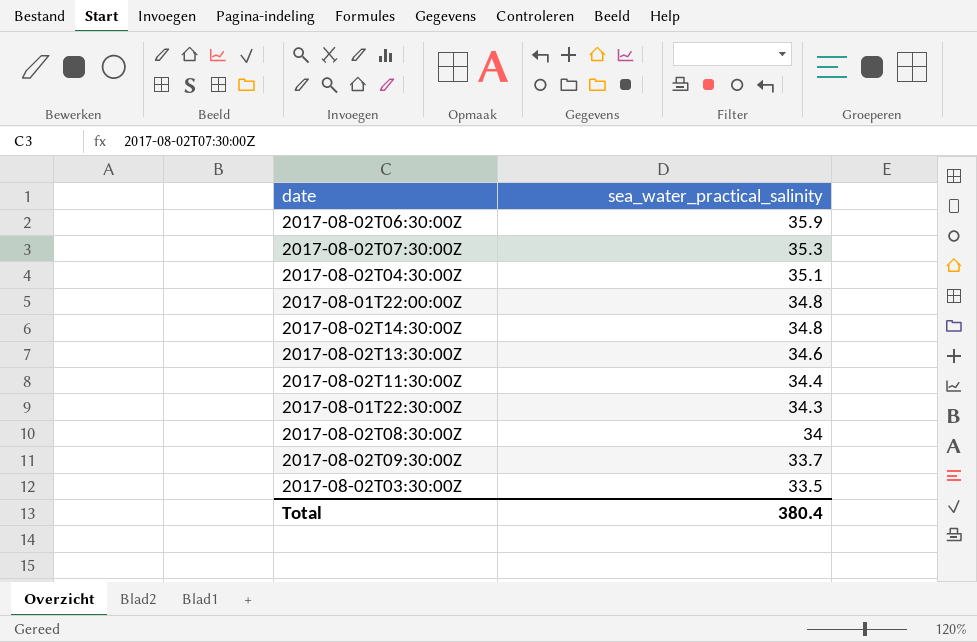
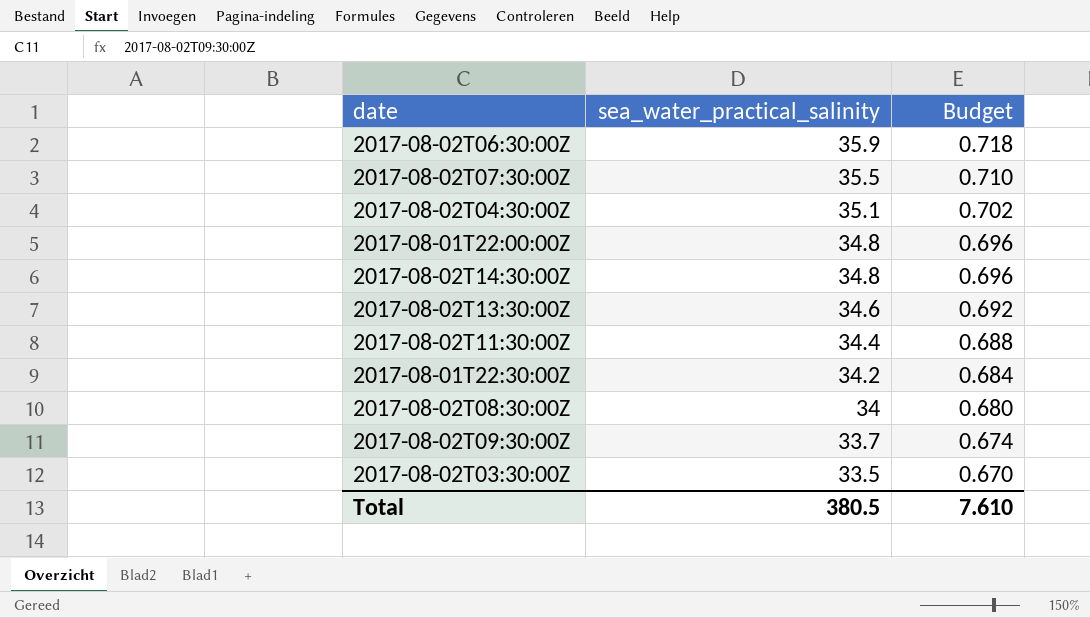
column Budget | formula: none -> [sea_water_practical_salinity] * 0.02
2017-08-02T07:30:00Z | sea_water_practical_salinity: 35.3 -> 35.5
2017-08-01T22:30:00Z | sea_water_practical_salinity: 34.3 -> 34.2
Total | sea_water_practical_salinity: 380.4 -> 380.5

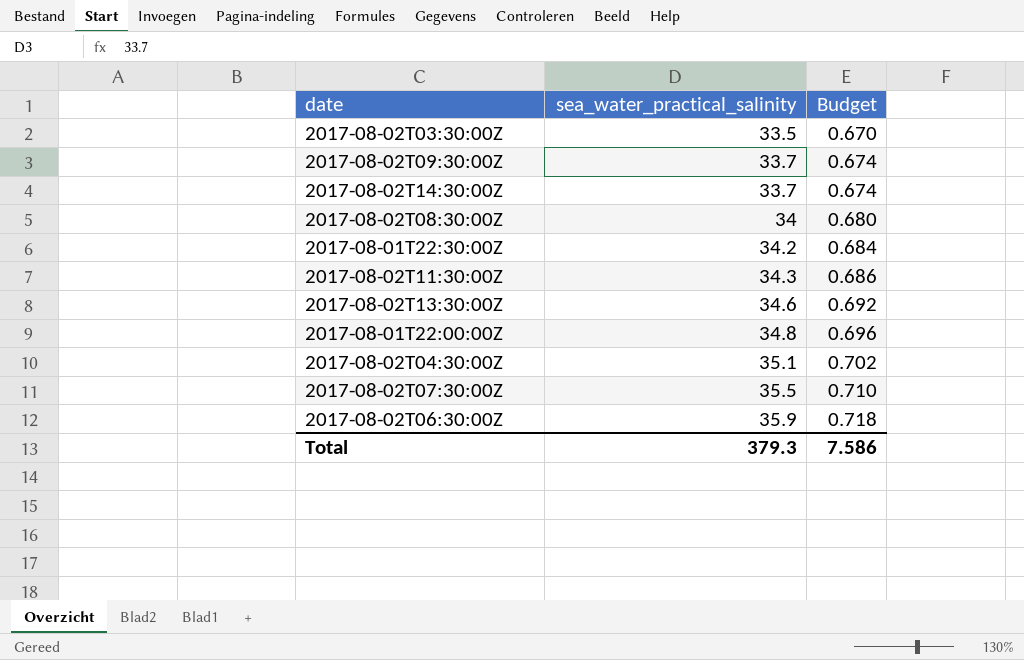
row order: sea_water_practical_salinity descending -> sea_water_practical_salinity ascending
2017-08-02T14:30:00Z | sea_water_practical_salinity: 34.8 -> 33.7
2017-08-02T14:30:00Z | Budget: 0.696 -> 0.674
2017-08-02T11:30:00Z | sea_water_practical_salinity: 34.4 -> 34.3
2017-08-02T11:30:00Z | Budget: 0.688 -> 0.686
Total | sea_water_practical_salinity: 380.5 -> 379.3
Total | Budget: 7.610 -> 7.586

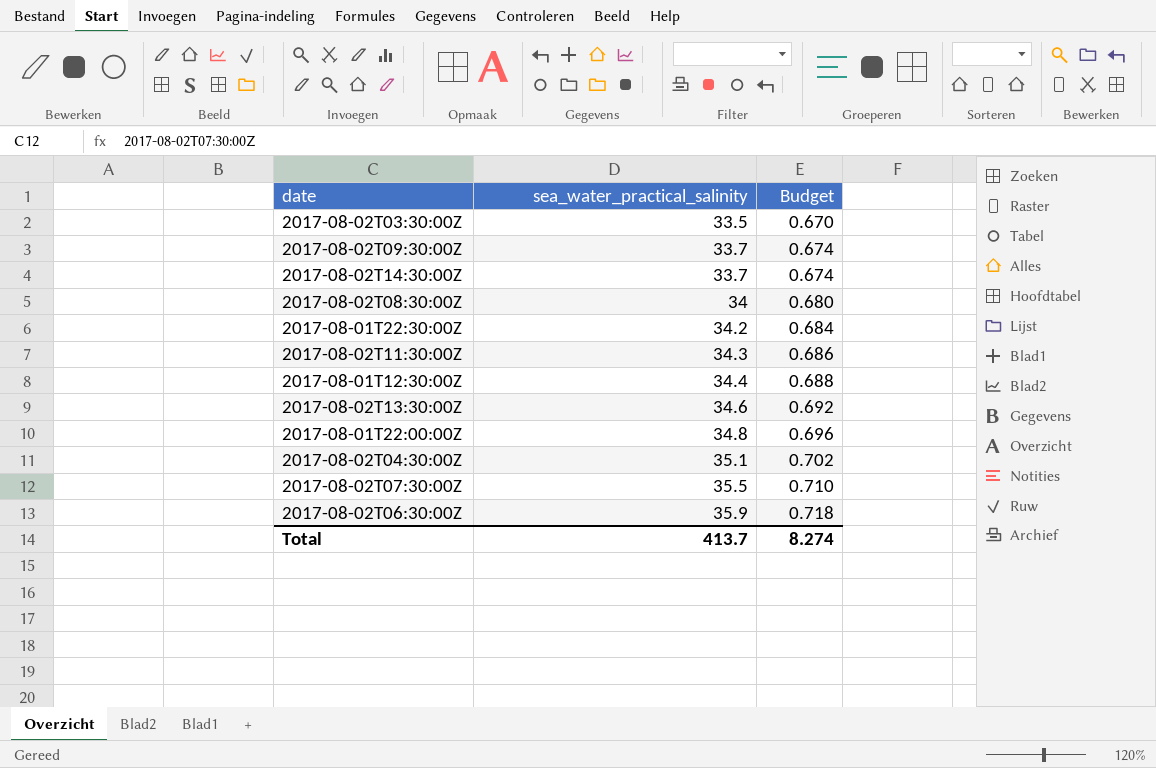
row 2017-08-01T12:30:00Z: none -> 34.4 | 0.688
Total | sea_water_practical_salinity: 379.3 -> 413.7
Total | Budget: 7.586 -> 8.274

